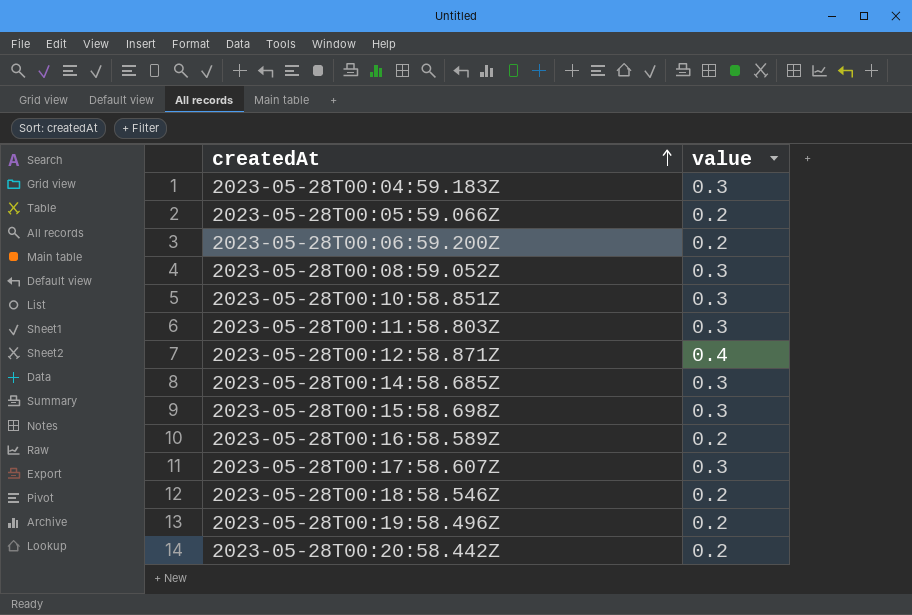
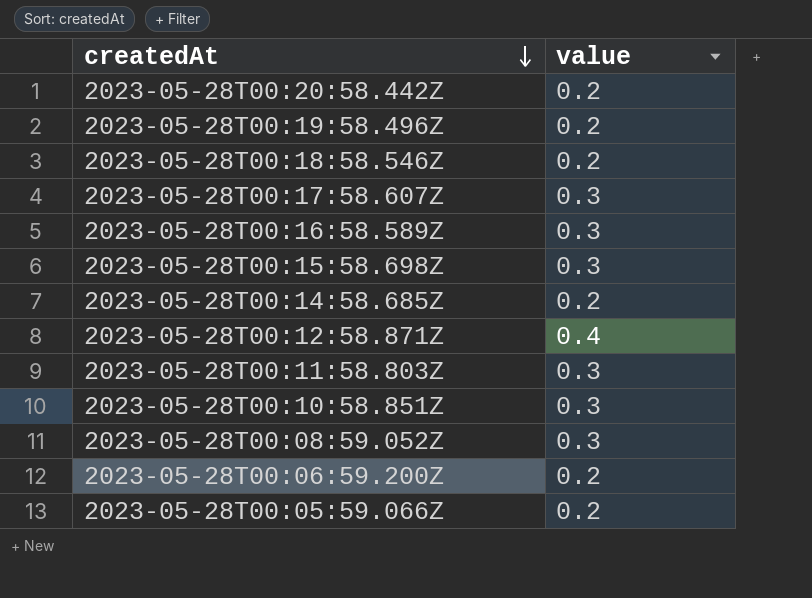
row order: createdAt ascending -> createdAt descending
row 2023-05-28T00:04:59.183Z: 0.3 -> none
2023-05-28T00:16:58.589Z | value: 0.2 -> 0.3
2023-05-28T00:14:58.685Z | value: 0.3 -> 0.2

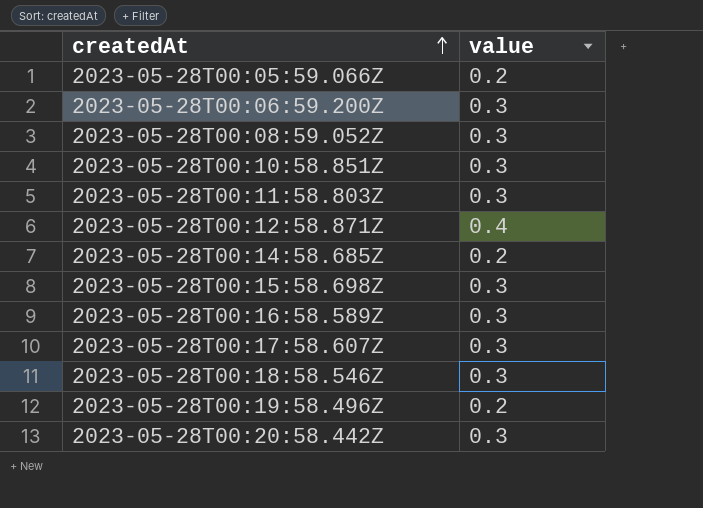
row order: createdAt descending -> createdAt ascending
2023-05-28T00:06:59.200Z | value: 0.2 -> 0.3
2023-05-28T00:18:58.546Z | value: 0.2 -> 0.3
2023-05-28T00:20:58.442Z | value: 0.2 -> 0.3

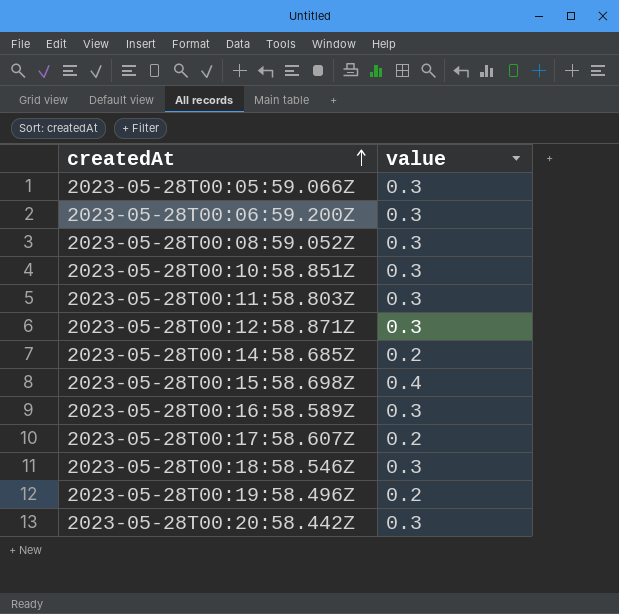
2023-05-28T00:05:59.066Z | value: 0.2 -> 0.3
2023-05-28T00:12:58.871Z | value: 0.4 -> 0.3
2023-05-28T00:15:58.698Z | value: 0.3 -> 0.4
2023-05-28T00:17:58.607Z | value: 0.3 -> 0.2

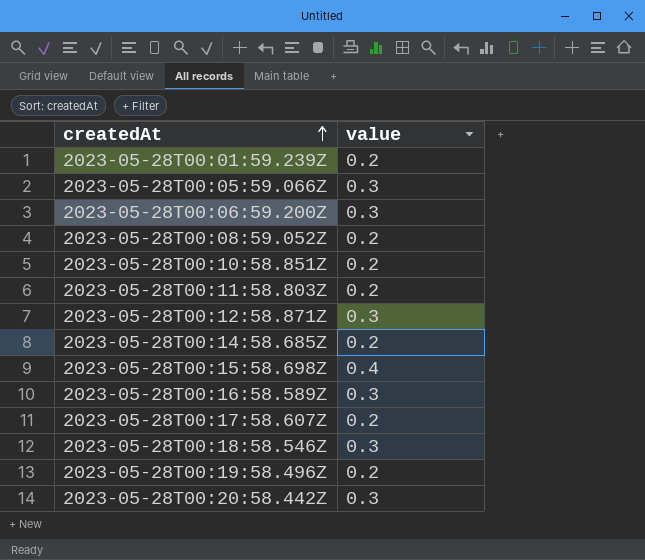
row 2023-05-28T00:01:59.239Z: none -> 0.2
2023-05-28T00:08:59.052Z | value: 0.3 -> 0.2
2023-05-28T00:10:58.851Z | value: 0.3 -> 0.2
2023-05-28T00:11:58.803Z | value: 0.3 -> 0.2

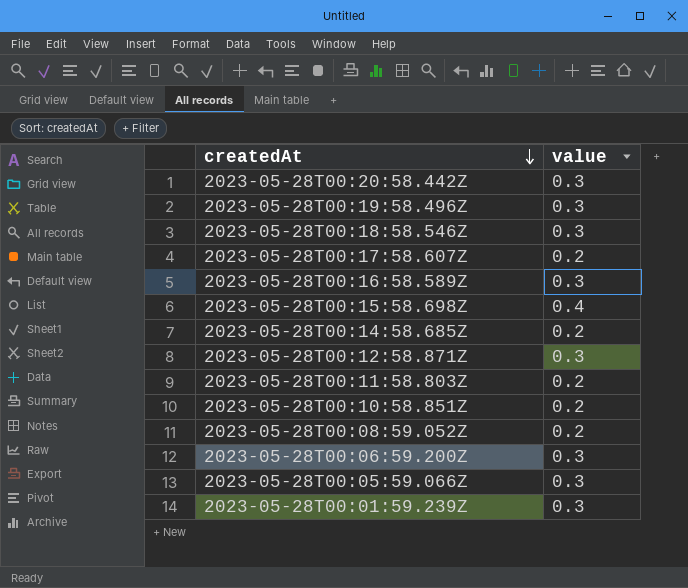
row order: createdAt ascending -> createdAt descending
2023-05-28T00:19:58.496Z | value: 0.2 -> 0.3
2023-05-28T00:01:59.239Z | value: 0.2 -> 0.3

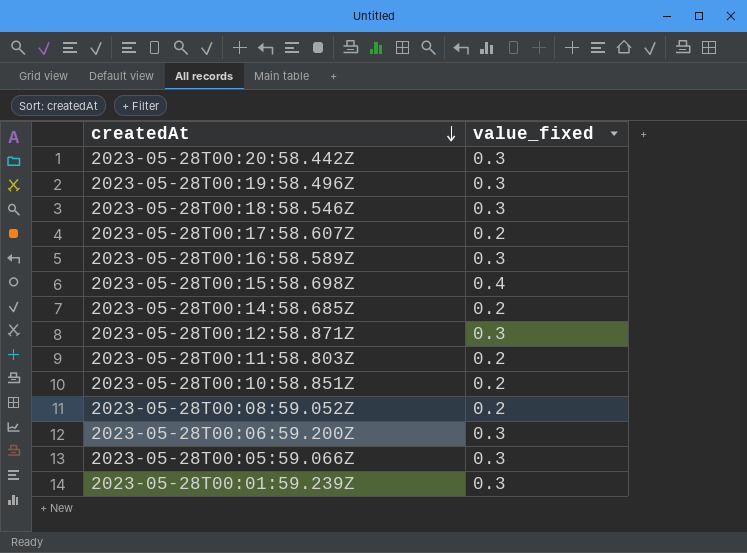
column name: value -> value_fixed

